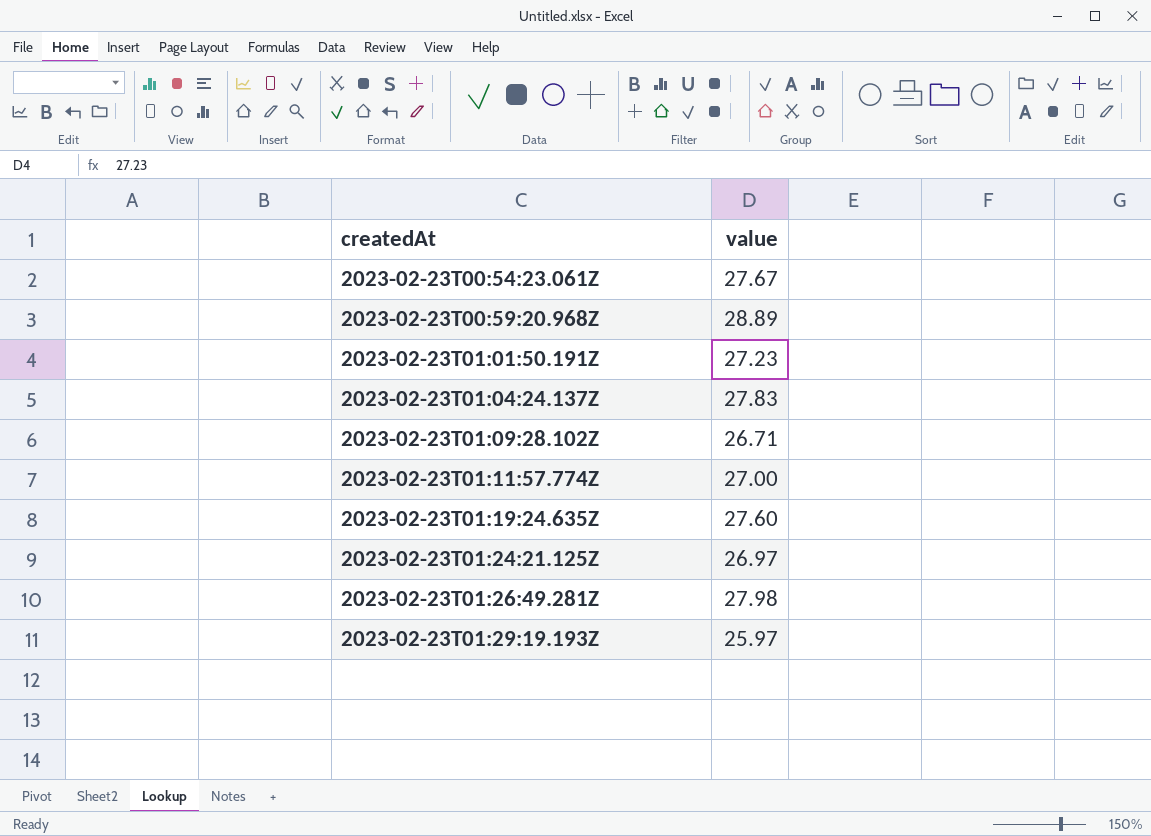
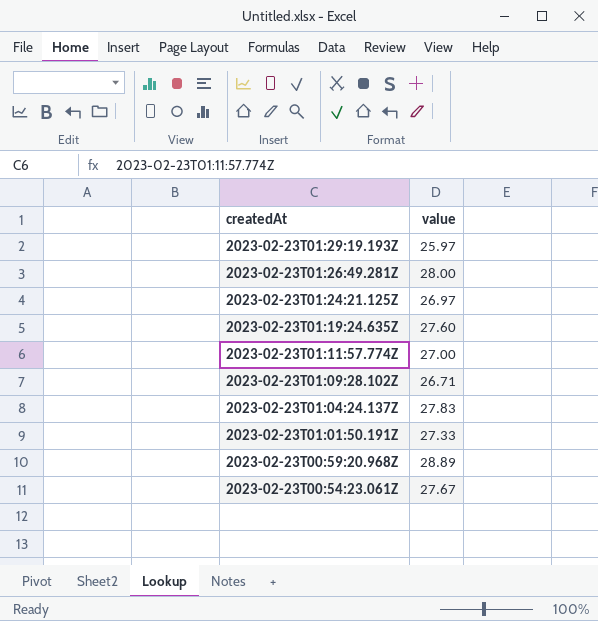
row order: createdAt ascending -> createdAt descending
2023-02-23T01:26:49.281Z | value: 27.98 -> 28.00
2023-02-23T01:01:50.191Z | value: 27.23 -> 27.33

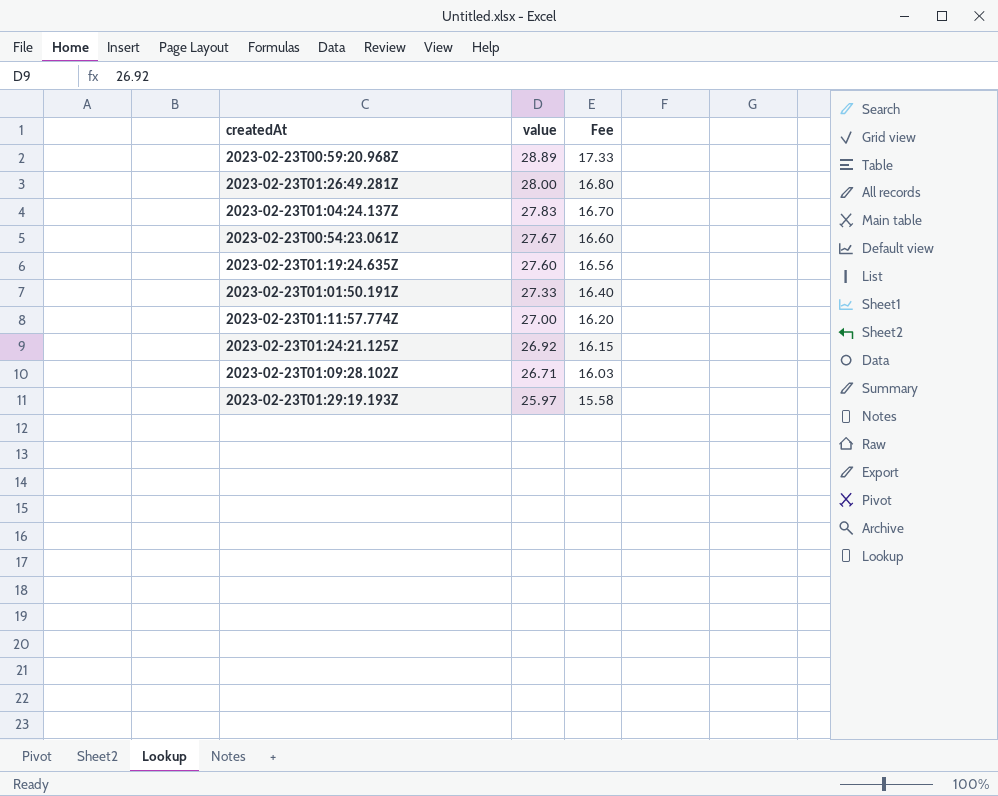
row order: createdAt descending -> value descending
column Fee | formula: none -> [value] * 0.6
2023-02-23T01:24:21.125Z | value: 26.97 -> 26.92

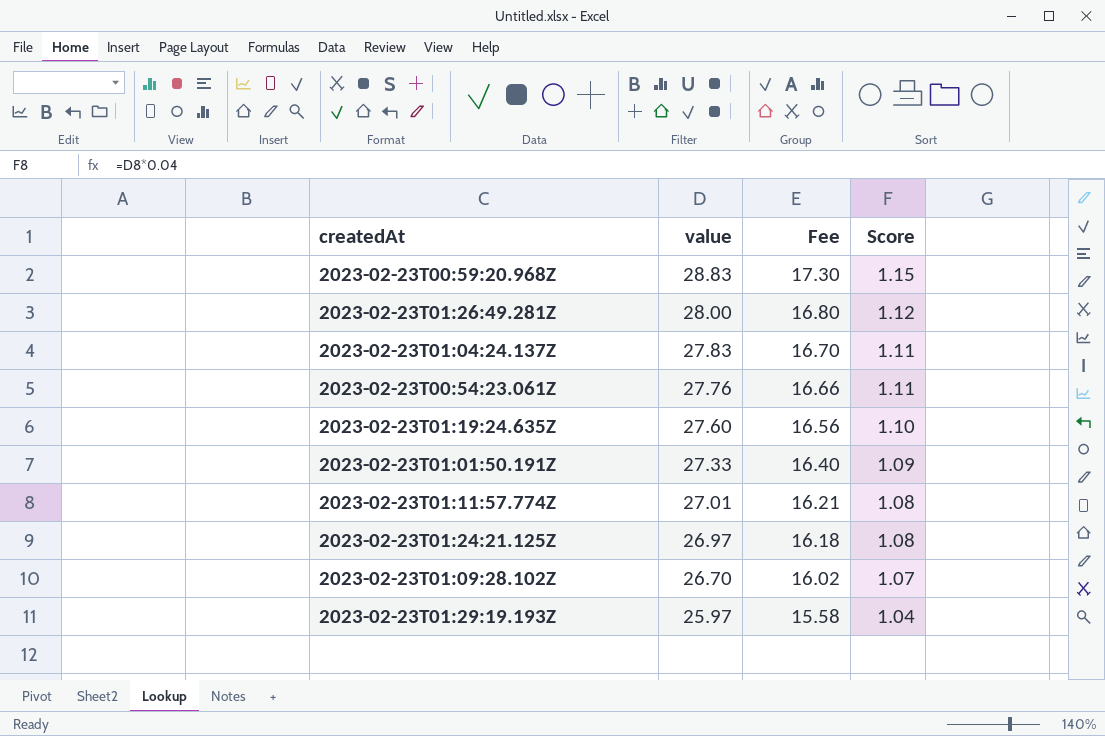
column Score | formula: none -> [value] * 0.04
2023-02-23T00:59:20.968Z | value: 28.89 -> 28.83
2023-02-23T00:59:20.968Z | Fee: 17.33 -> 17.30
2023-02-23T00:54:23.061Z | value: 27.67 -> 27.76
2023-02-23T00:54:23.061Z | Fee: 16.60 -> 16.66
2023-02-23T01:11:57.774Z | value: 27.00 -> 27.01
2023-02-23T01:11:57.774Z | Fee: 16.20 -> 16.21
2023-02-23T01:24:21.125Z | value: 26.92 -> 26.97
2023-02-23T01:24:21.125Z | Fee: 16.15 -> 16.18
2023-02-23T01:09:28.102Z | value: 26.71 -> 26.70
2023-02-23T01:09:28.102Z | Fee: 16.03 -> 16.02

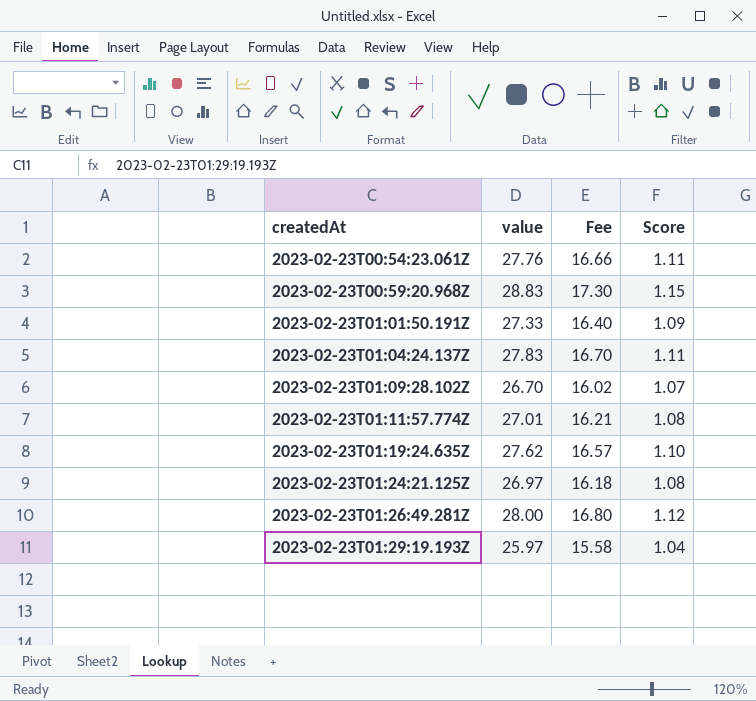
row order: value descending -> createdAt ascending
2023-02-23T01:19:24.635Z | value: 27.60 -> 27.62
2023-02-23T01:19:24.635Z | Fee: 16.56 -> 16.57

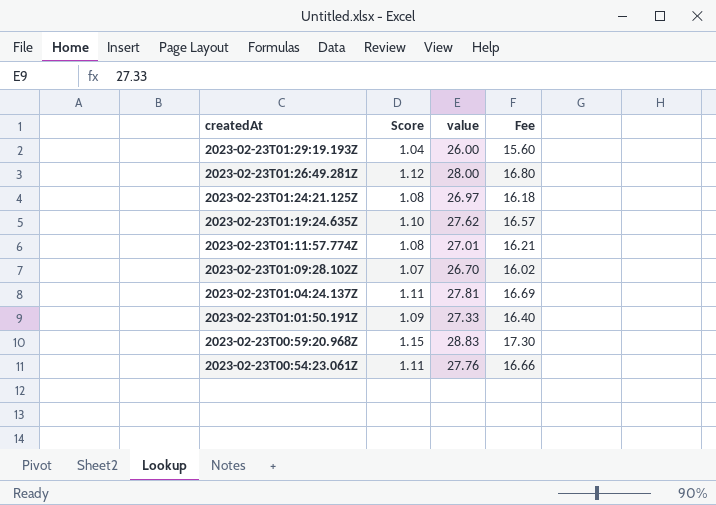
row order: createdAt ascending -> createdAt descending
column Score | position: 4 -> 2
2023-02-23T01:29:19.193Z | value: 25.97 -> 26.00
2023-02-23T01:29:19.193Z | Fee: 15.58 -> 15.60
2023-02-23T01:04:24.137Z | value: 27.83 -> 27.81
2023-02-23T01:04:24.137Z | Fee: 16.70 -> 16.69

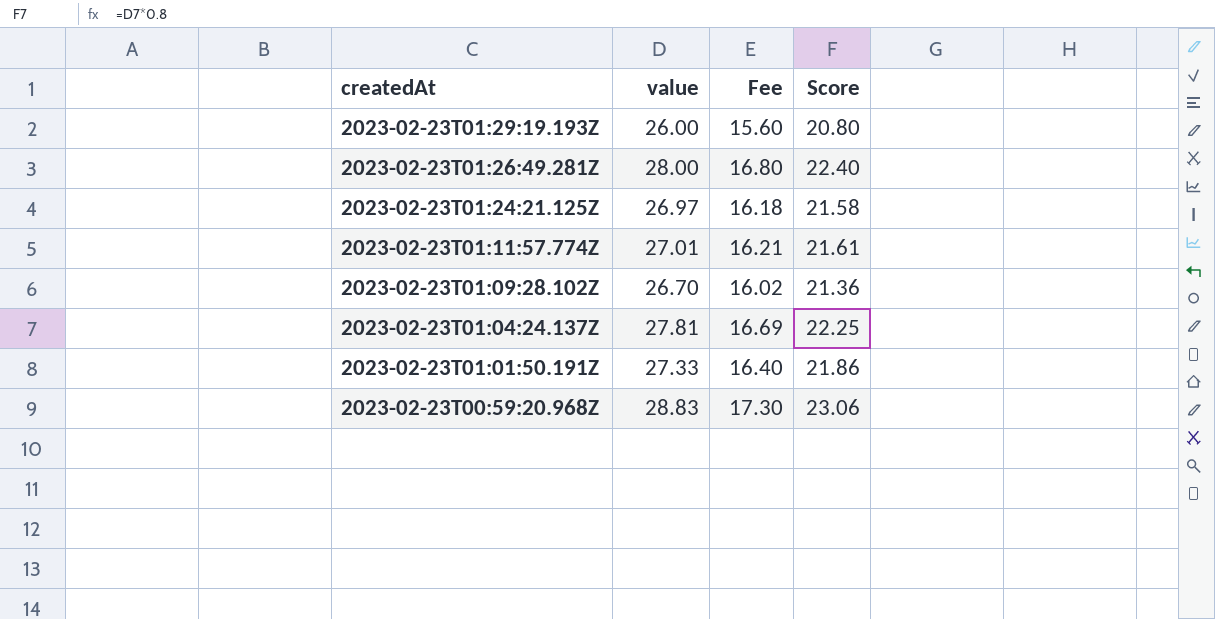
column Score | formula: [value] * 0.04 -> [value] * 0.8
column Score | position: 2 -> 4
row 2023-02-23T01:19:24.635Z: 1.10 | 27.62 | 16.57 -> none
row 2023-02-23T00:54:23.061Z: 1.11 | 27.76 | 16.66 -> none

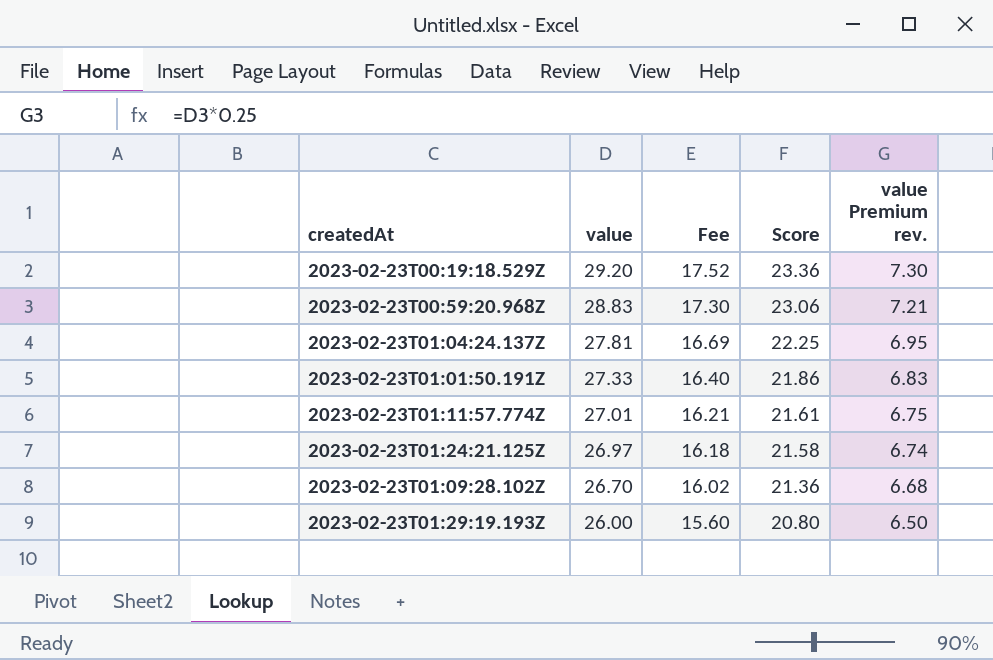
row order: createdAt descending -> value descending
column value Premium rev. | formula: none -> [value] * 0.25
row 2023-02-23T01:26:49.281Z: 28.00 | 16.80 | 22.40 -> none
row 2023-02-23T00:19:18.529Z: none -> 29.20 | 17.52 | 23.36 | 7.30

